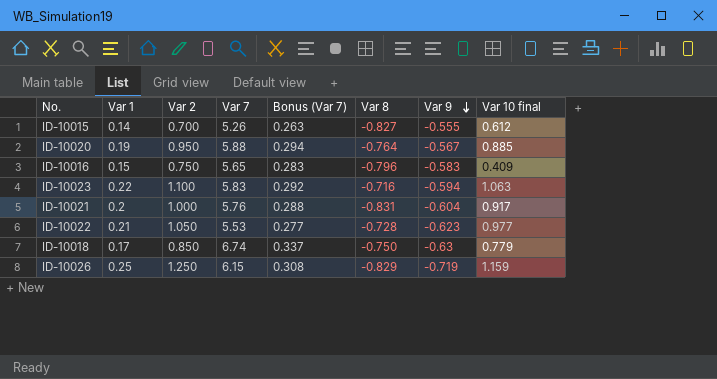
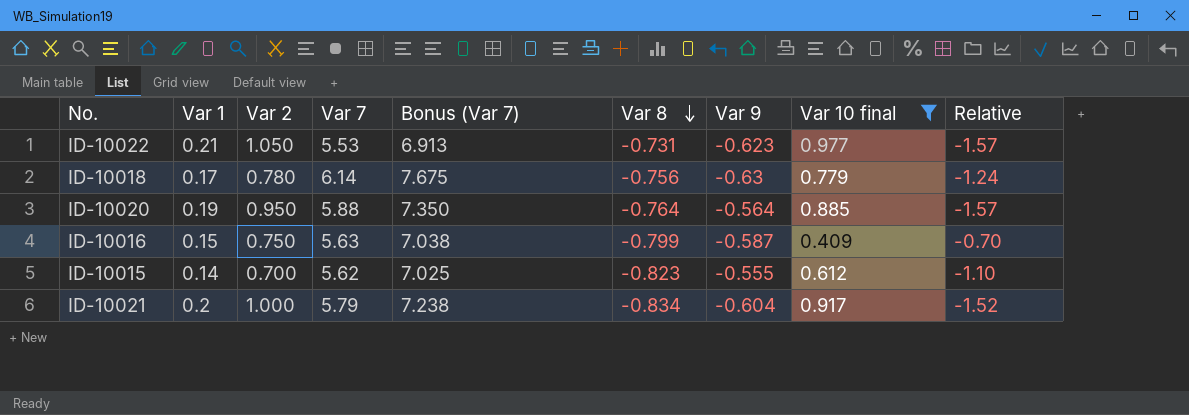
filter: none -> Var 10 final <= 0.977
row order: Var 9 descending -> Var 8 descending
column Bonus (Var 7) | formula: [Var 7] * 0.05 -> [Var 7] * 1.25
column Relative | formula: none -> [Var 10 final] / [Var 9]
ID-10022 | Var 8: -0.728 -> -0.731
ID-10018 | Var 2: 0.850 -> 0.780
ID-10018 | Var 7: 6.74 -> 6.14
ID-10018 | Var 8: -0.750 -> -0.756
ID-10020 | Var 9: -0.567 -> -0.564
ID-10016 | Var 7: 5.65 -> 5.63
ID-10016 | Var 8: -0.796 -> -0.799
ID-10016 | Var 9: -0.583 -> -0.587
ID-10015 | Var 7: 5.26 -> 5.62
ID-10015 | Var 8: -0.827 -> -0.823
ID-10021 | Var 7: 5.76 -> 5.79
ID-10021 | Var 8: -0.831 -> -0.834

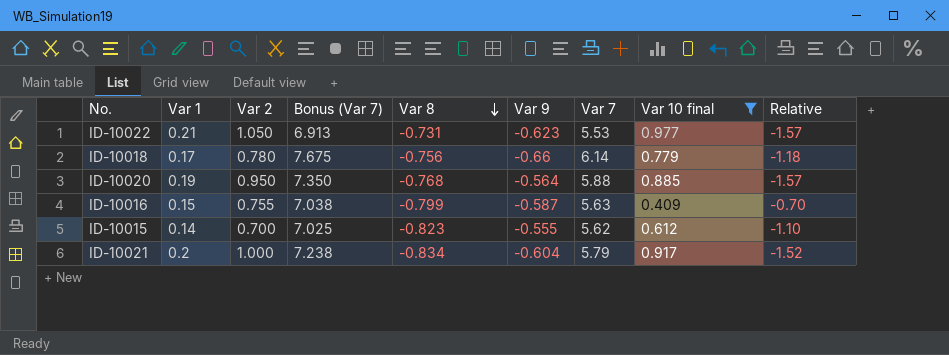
column Var 7 | position: 4 -> 7
ID-10018 | Var 9: -0.63 -> -0.66
ID-10018 | Relative: -1.24 -> -1.18
ID-10020 | Var 8: -0.764 -> -0.768
ID-10016 | Var 2: 0.750 -> 0.755

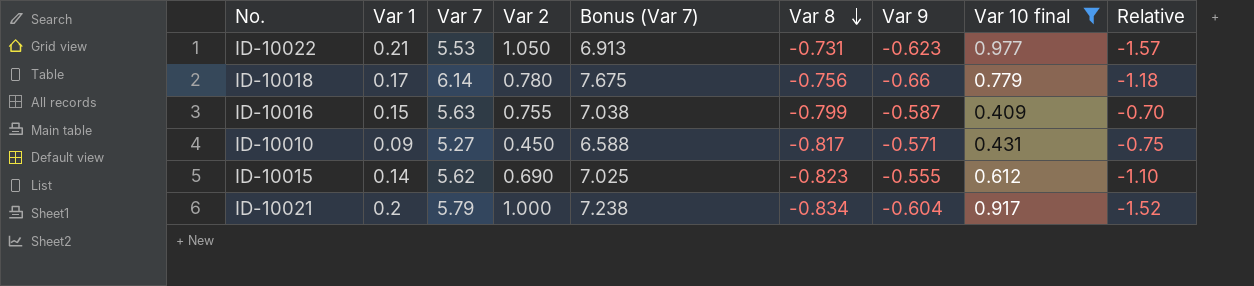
column Var 7 | position: 7 -> 3
row ID-10020: 0.19 | 0.950 | 7.350 | -0.768 | -0.564 | 5.88 | 0.885 | -1.57 -> none
row ID-10010: none -> 0.09 | 5.27 | 0.450 | 6.588 | -0.817 | -0.571 | 0.431 | -0.75
ID-10015 | Var 2: 0.700 -> 0.690

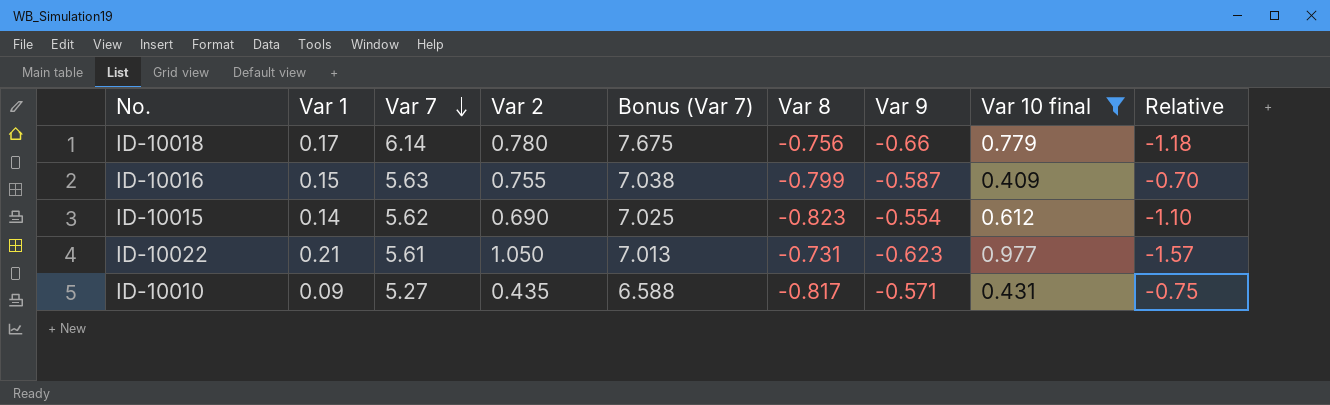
row order: Var 8 descending -> Var 7 descending
row ID-10021: 0.2 | 5.79 | 1.000 | 7.238 | -0.834 | -0.604 | 0.917 | -1.52 -> none
ID-10015 | Var 9: -0.555 -> -0.554
ID-10022 | Var 7: 5.53 -> 5.61
ID-10022 | Bonus (Var 7): 6.913 -> 7.013
ID-10010 | Var 2: 0.450 -> 0.435

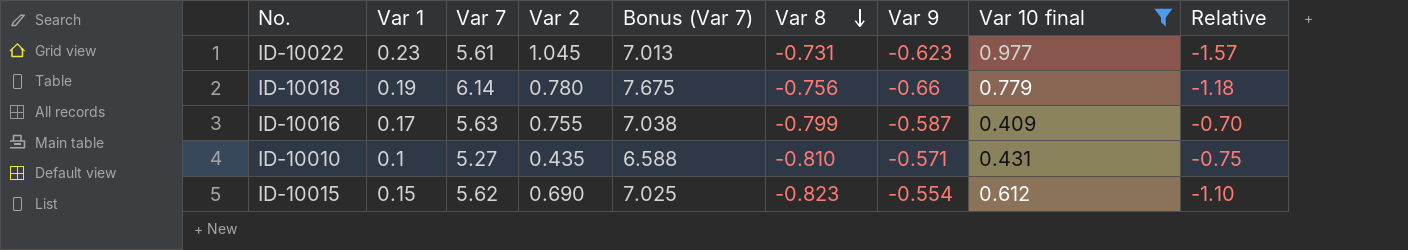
row order: Var 7 descending -> Var 8 descending
ID-10022 | Var 1: 0.21 -> 0.23
ID-10022 | Var 2: 1.050 -> 1.045
ID-10018 | Var 1: 0.17 -> 0.19
ID-10016 | Var 1: 0.15 -> 0.17
ID-10010 | Var 1: 0.09 -> 0.1
ID-10010 | Var 8: -0.817 -> -0.810
ID-10015 | Var 1: 0.14 -> 0.15

